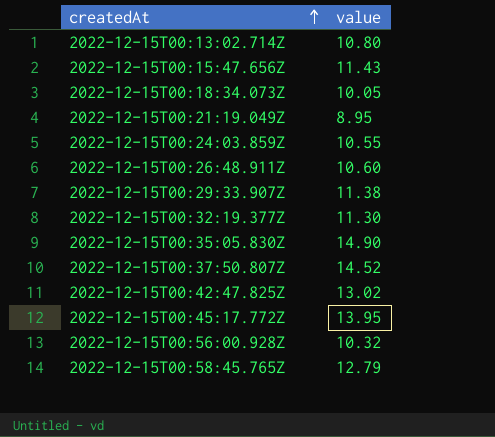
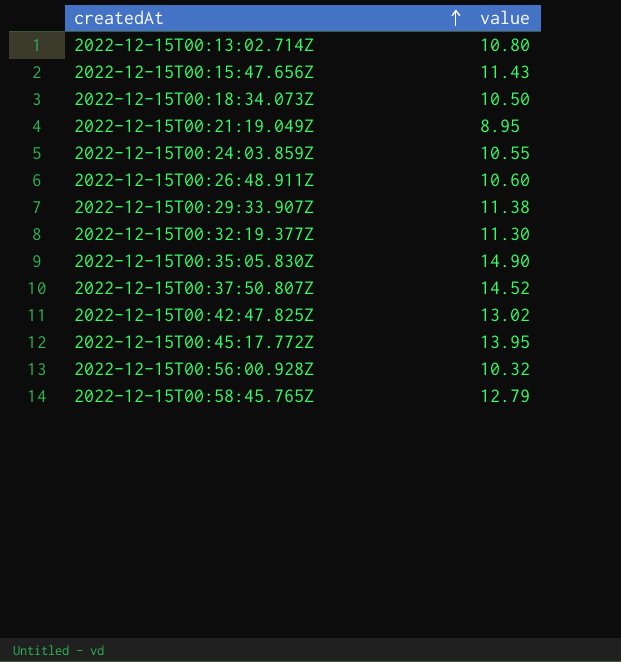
2022-12-15T00:18:34.073Z | value: 10.05 -> 10.50

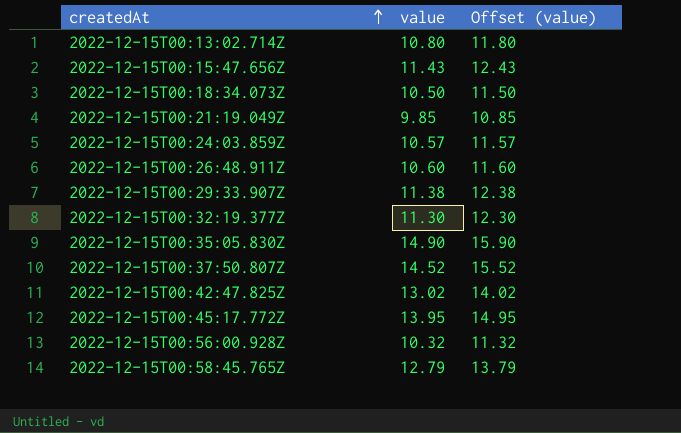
column Offset (value) | formula: none -> [value] + 1
2022-12-15T00:21:19.049Z | value: 8.95 -> 9.85
2022-12-15T00:24:03.859Z | value: 10.55 -> 10.57

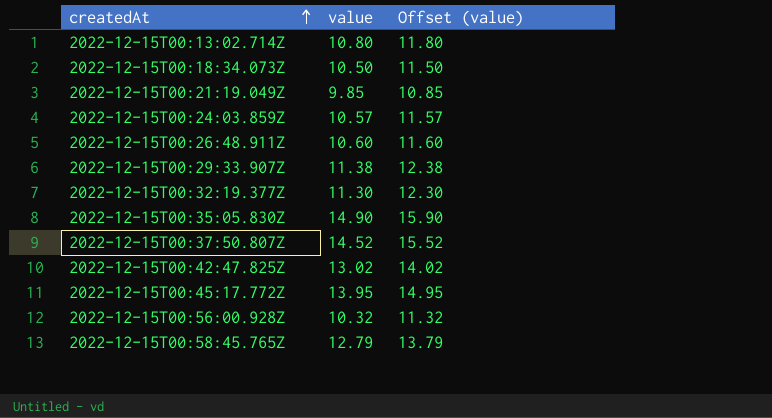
row 2022-12-15T00:15:47.656Z: 11.43 | 12.43 -> none

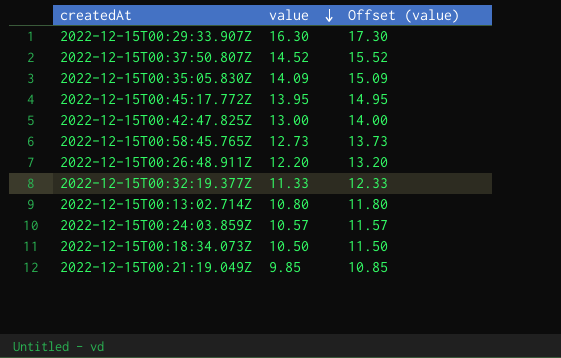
row order: createdAt ascending -> value descending
row 2022-12-15T00:56:00.928Z: 10.32 | 11.32 -> none
2022-12-15T00:29:33.907Z | value: 11.38 -> 16.30
2022-12-15T00:29:33.907Z | Offset (value): 12.38 -> 17.30
2022-12-15T00:35:05.830Z | value: 14.90 -> 14.09
2022-12-15T00:35:05.830Z | Offset (value): 15.90 -> 15.09
2022-12-15T00:42:47.825Z | value: 13.02 -> 13.00
2022-12-15T00:42:47.825Z | Offset (value): 14.02 -> 14.00
2022-12-15T00:58:45.765Z | value: 12.79 -> 12.73
2022-12-15T00:58:45.765Z | Offset (value): 13.79 -> 13.73
2022-12-15T00:26:48.911Z | value: 10.60 -> 12.20
2022-12-15T00:26:48.911Z | Offset (value): 11.60 -> 13.20
2022-12-15T00:32:19.377Z | value: 11.30 -> 11.33
2022-12-15T00:32:19.377Z | Offset (value): 12.30 -> 12.33

